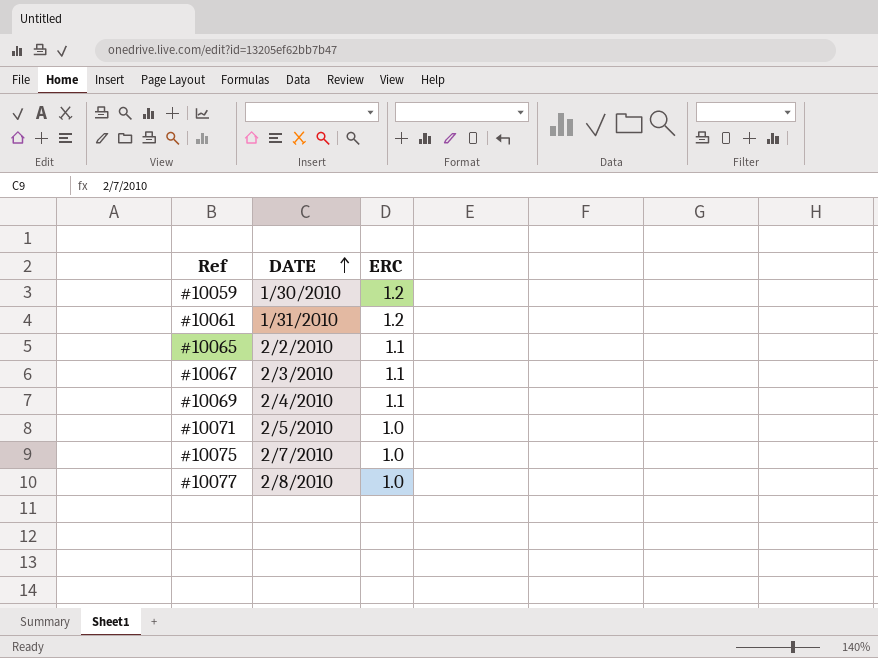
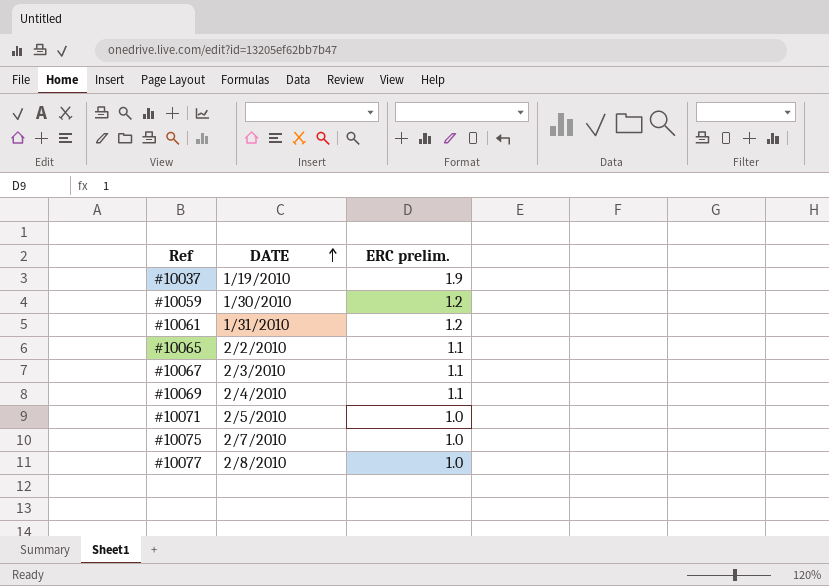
column name: ERC -> ERC prelim.
row #10037: none -> 1/19/2010 | 1.9

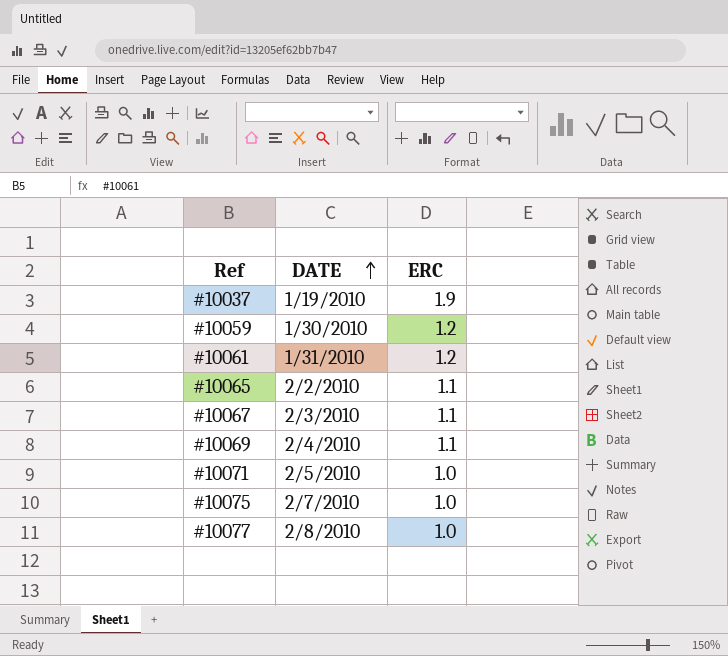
column name: ERC prelim. -> ERC

